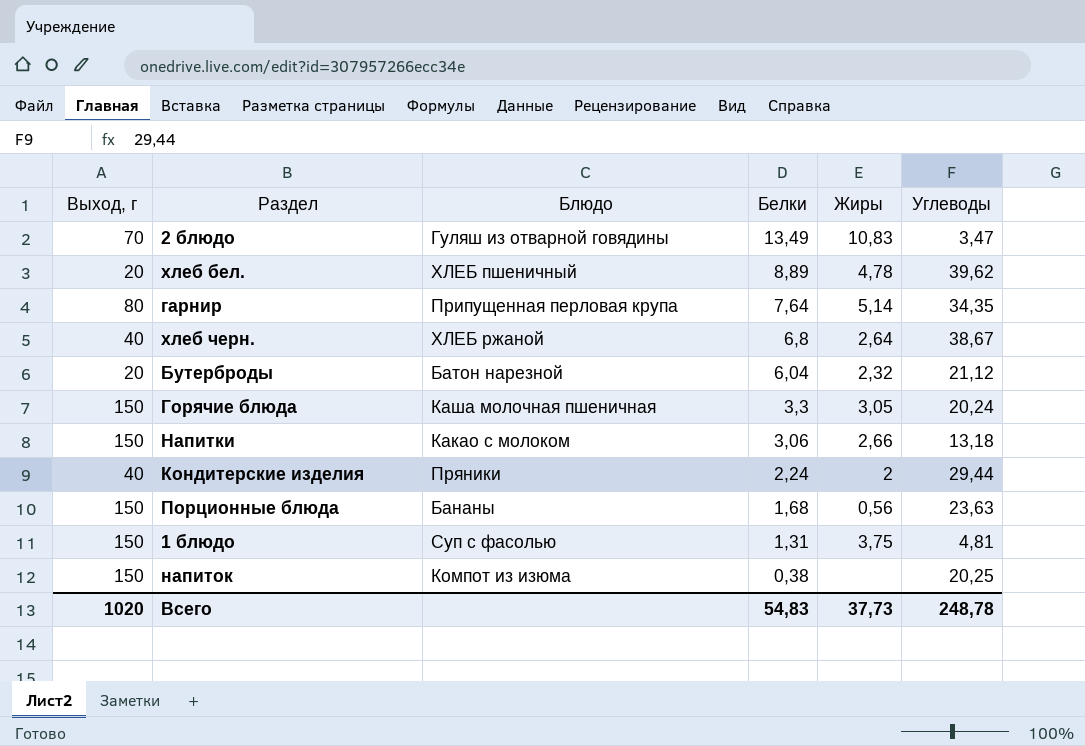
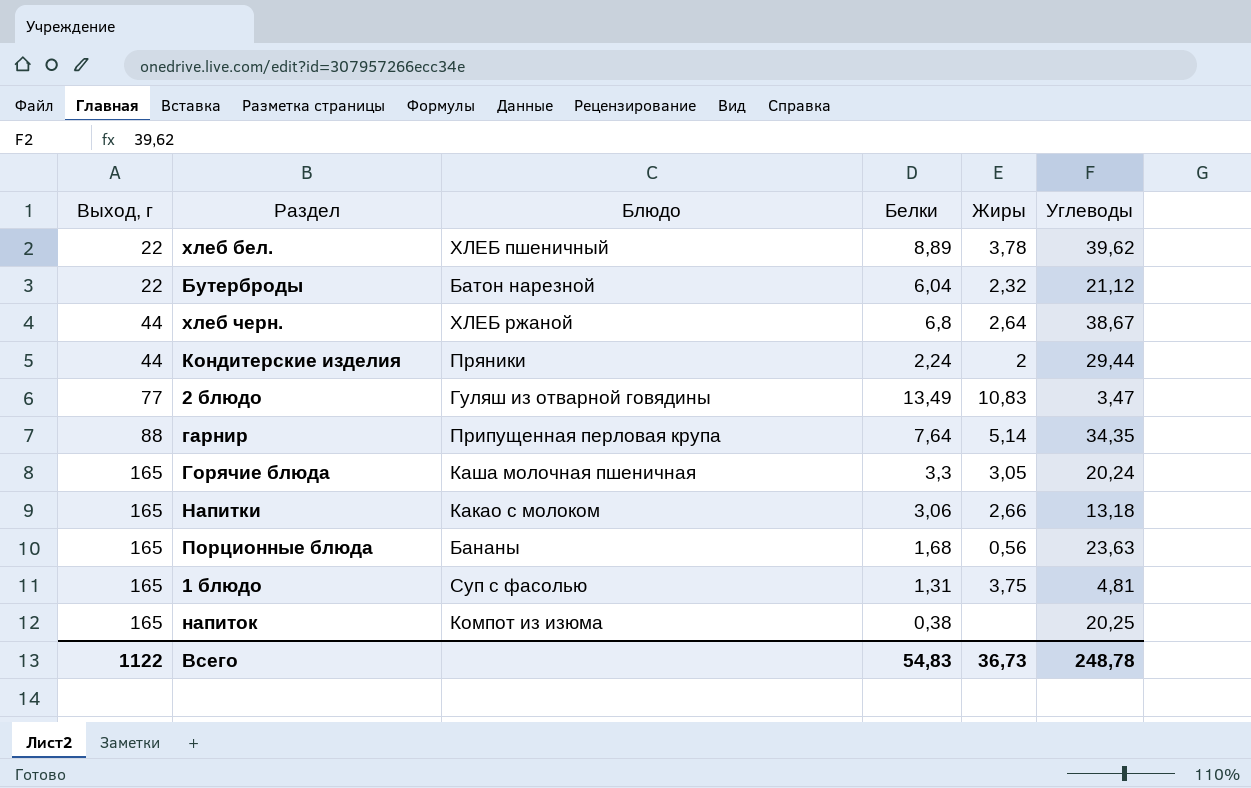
row order: Белки descending -> Выход, г ascending
хлеб бел. | Выход, г: 20 -> 22
хлеб бел. | Жиры: 4,78 -> 3,78
Бутерброды | Выход, г: 20 -> 22
хлеб черн. | Выход, г: 40 -> 44
Кондитерские изделия | Выход, г: 40 -> 44
2 блюдо | Выход, г: 70 -> 77
гарнир | Выход, г: 80 -> 88
Горячие блюда | Выход, г: 150 -> 165
Напитки | Выход, г: 150 -> 165
Порционные блюда | Выход, г: 150 -> 165
1 блюдо | Выход, г: 150 -> 165
напиток | Выход, г: 150 -> 165
Всего | Выход, г: 1020 -> 1122
Всего | Жиры: 37,73 -> 36,73

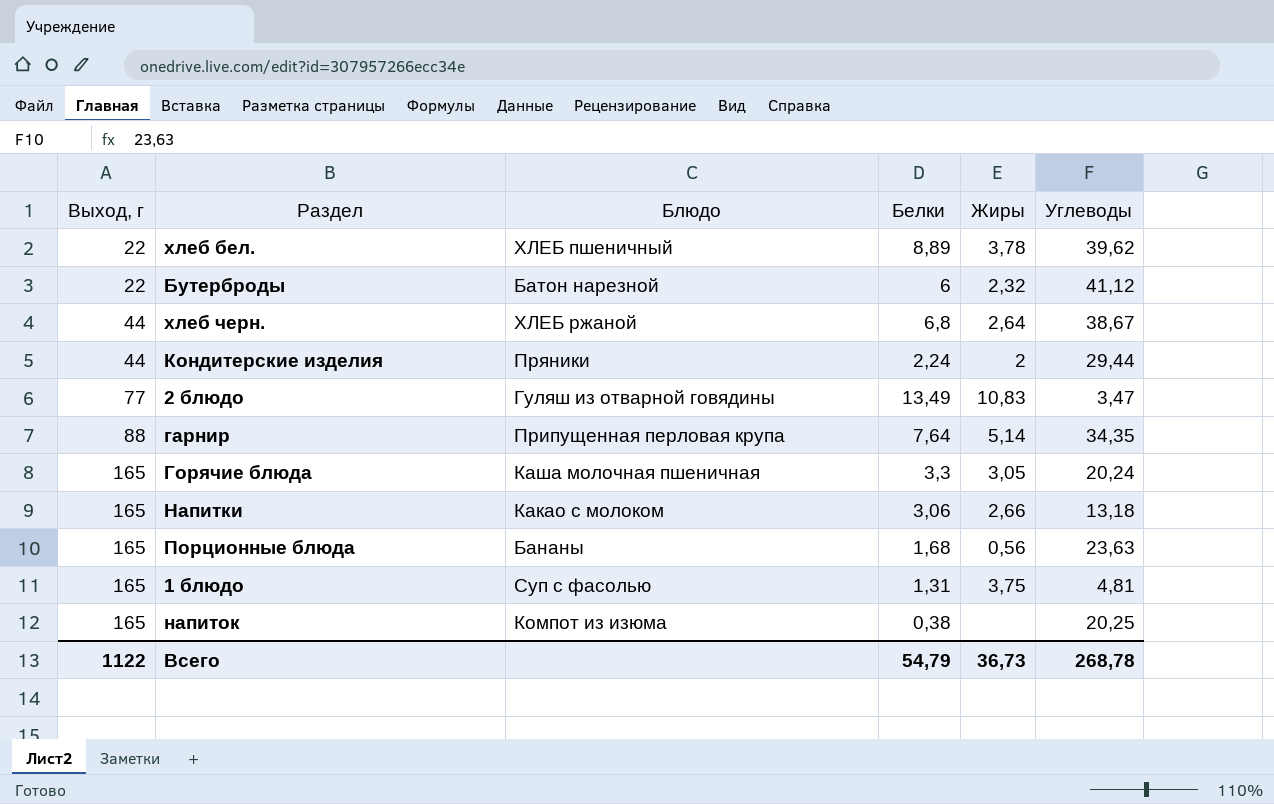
Бутерброды | Белки: 6,04 -> 6
Бутерброды | Углеводы: 21,12 -> 41,12
Всего | Белки: 54,83 -> 54,79
Всего | Углеводы: 248,78 -> 268,78

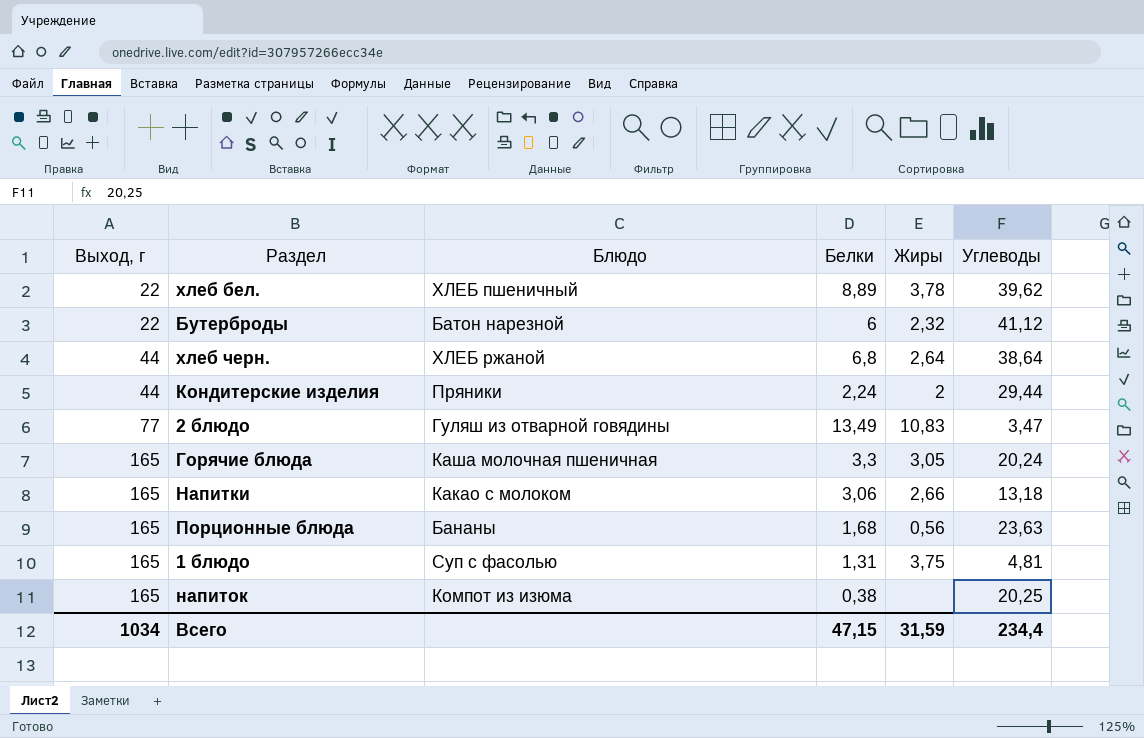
row гарнир: 88 | Припущенная перловая крупа | 7,64 | 5,14 | 34,35 -> none
хлеб черн. | Углеводы: 38,67 -> 38,64
Всего | Выход, г: 1122 -> 1034
Всего | Белки: 54,79 -> 47,15
Всего | Жиры: 36,73 -> 31,59
Всего | Углеводы: 268,78 -> 234,4

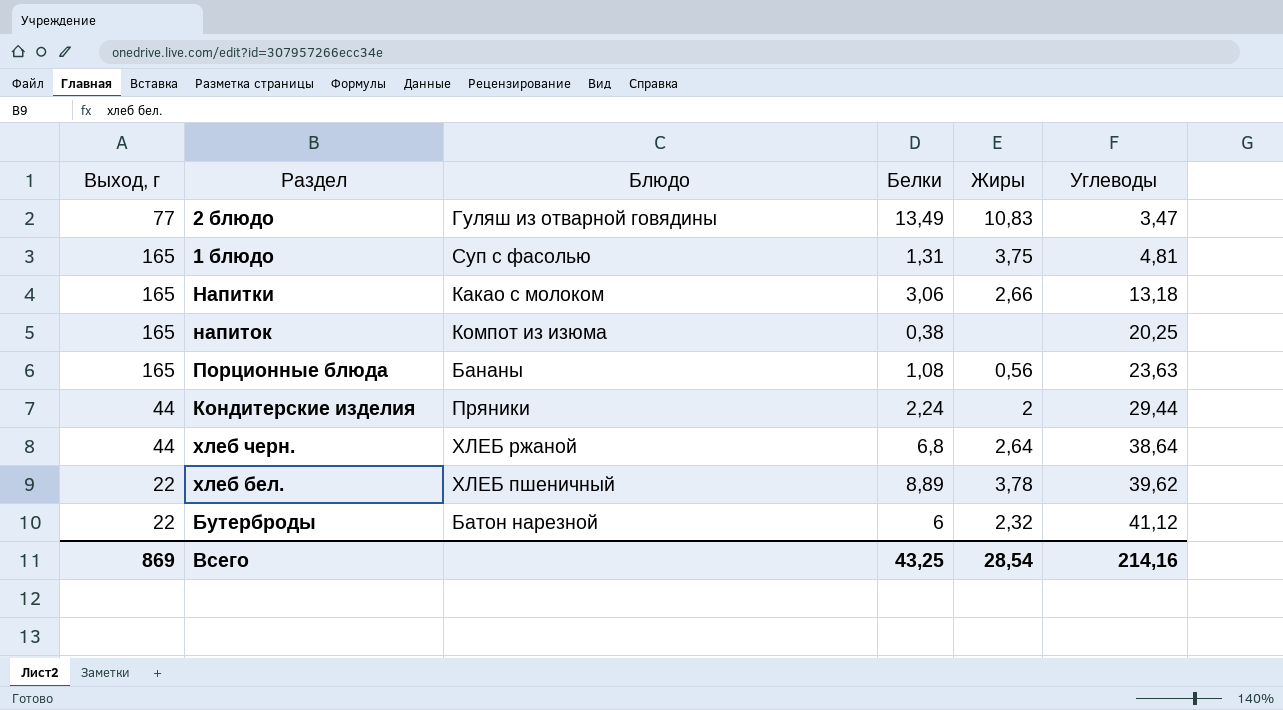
row order: Выход, г ascending -> Углеводы ascending
row Горячие блюда: 165 | Каша молочная пшеничная | 3,3 | 3,05 | 20,24 -> none
Порционные блюда | Белки: 1,68 -> 1,08
Всего | Выход, г: 1034 -> 869
Всего | Белки: 47,15 -> 43,25
Всего | Жиры: 31,59 -> 28,54
Всего | Углеводы: 234,4 -> 214,16

